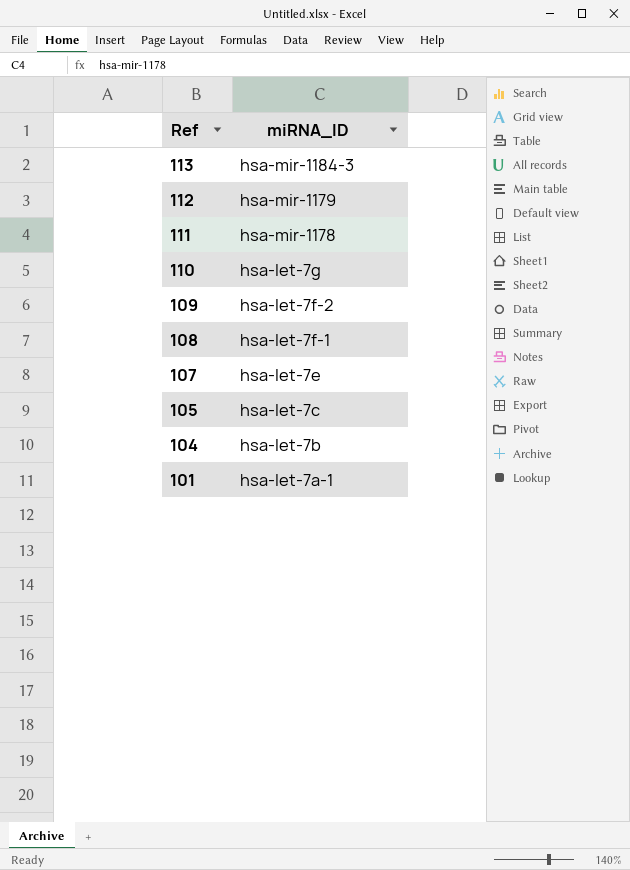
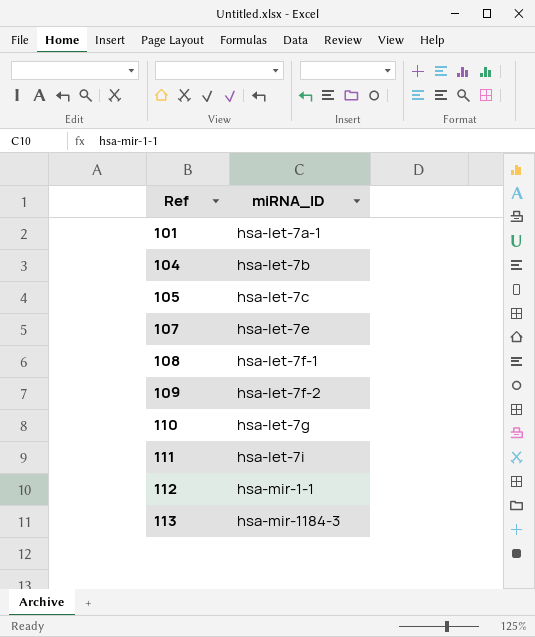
row order: Ref descending -> Ref ascending
111 | miRNA_ID: hsa-mir-1178 -> hsa-let-7i
112 | miRNA_ID: hsa-mir-1179 -> hsa-mir-1-1

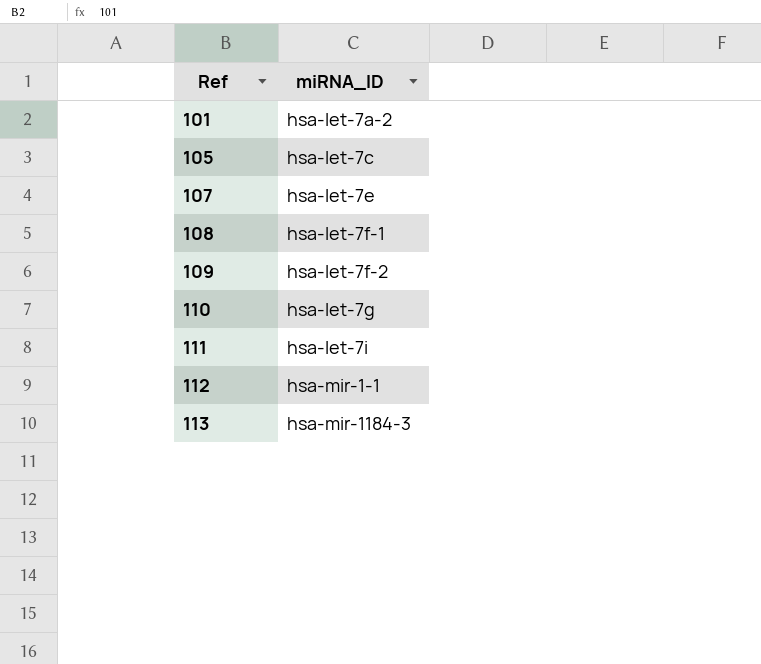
row 104: hsa-let-7b -> none
101 | miRNA_ID: hsa-let-7a-1 -> hsa-let-7a-2

